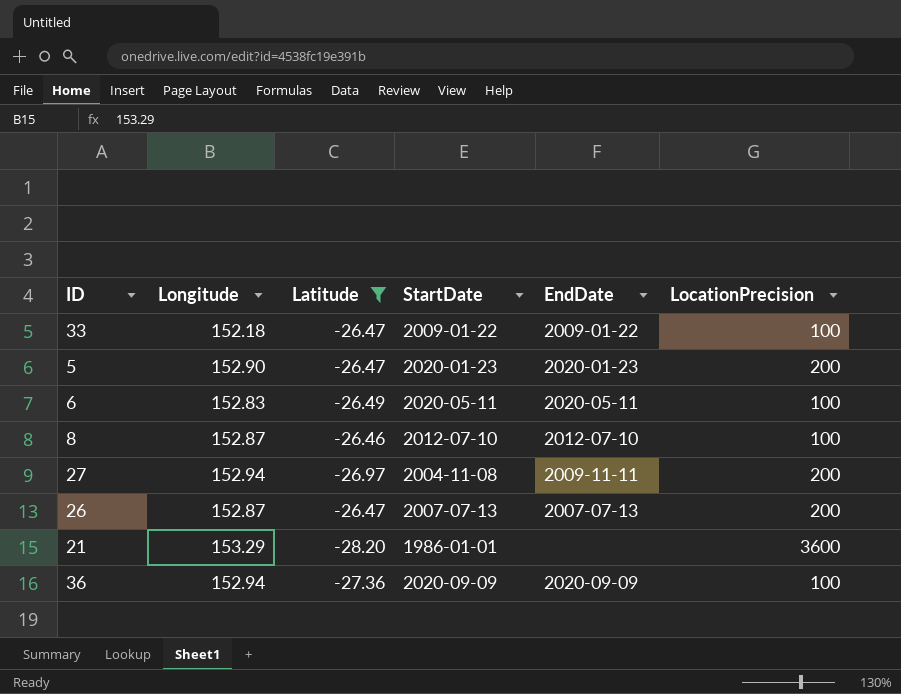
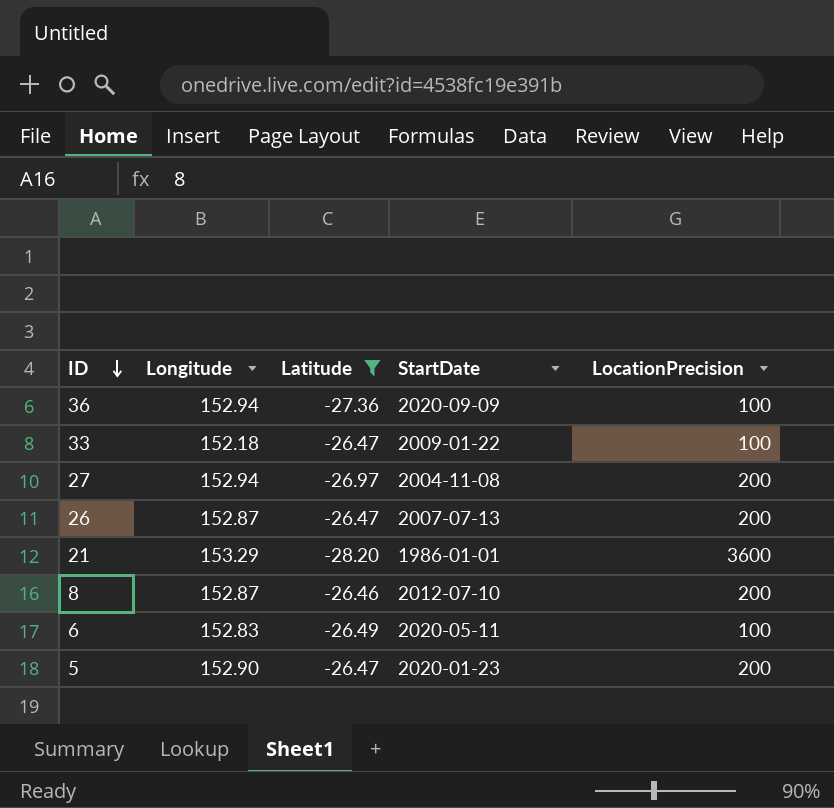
row order: none -> ID descending
column EndDate | position: 5 -> none
8 | LocationPrecision: 100 -> 200

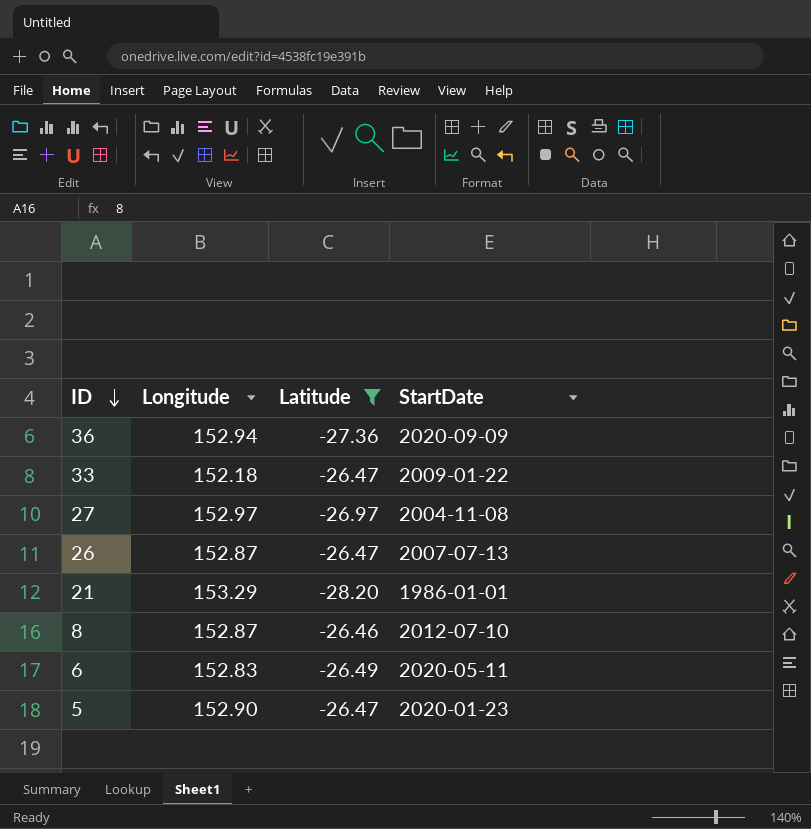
column LocationPrecision | position: 5 -> none
27 | Longitude: 152.94 -> 152.97

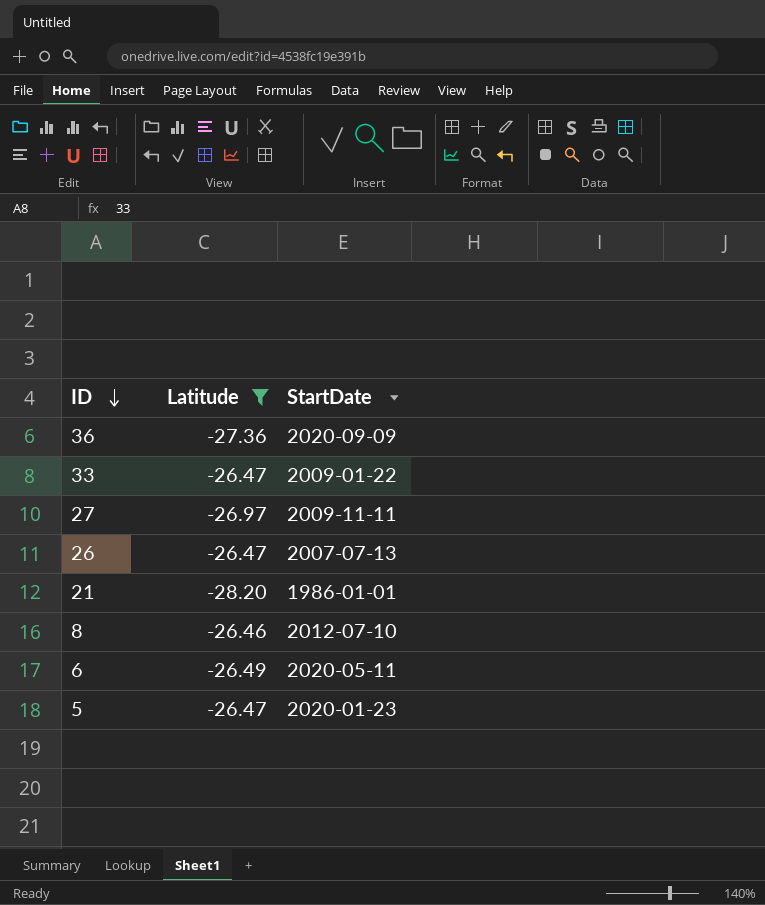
column Longitude | position: 2 -> none
27 | StartDate: 2004-11-08 -> 2009-11-11

